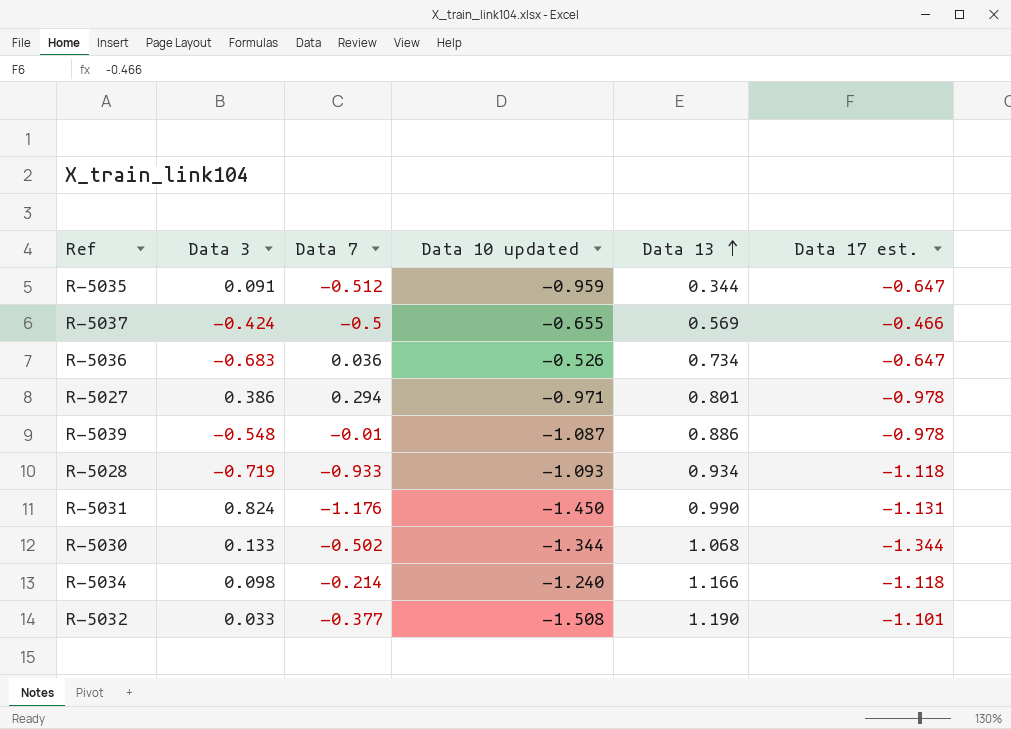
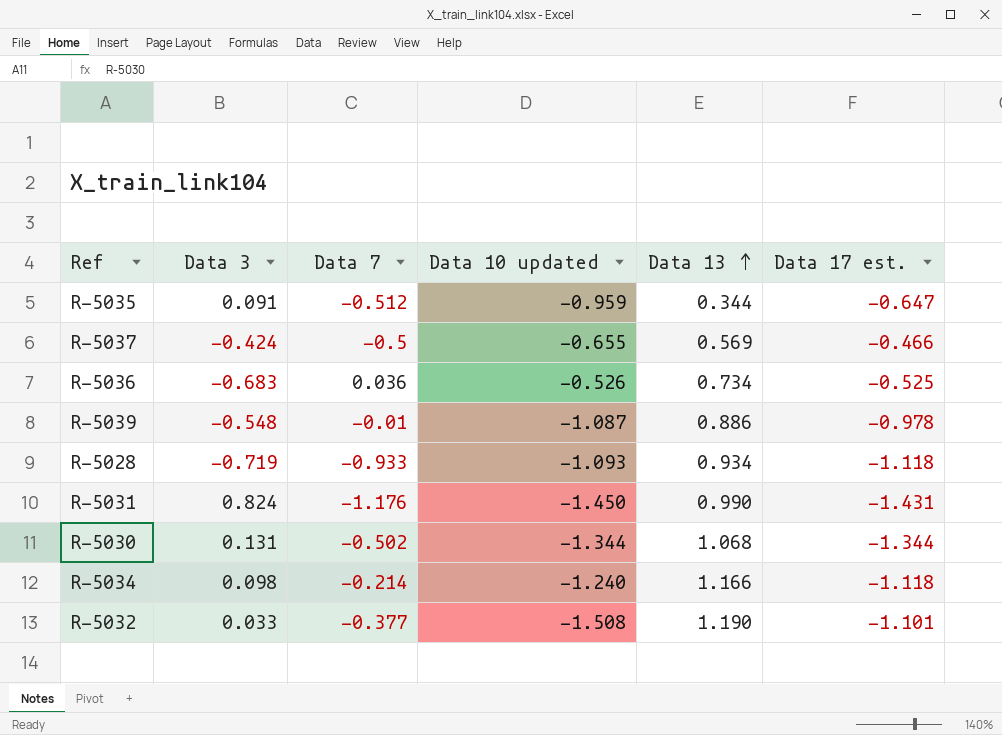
row R-5027: 0.386 | 0.294 | -0.971 | 0.801 | -0.978 -> none
R-5036 | Data 17 est.: -0.647 -> -0.525
R-5031 | Data 17 est.: -1.131 -> -1.431
R-5030 | Data 3: 0.133 -> 0.131

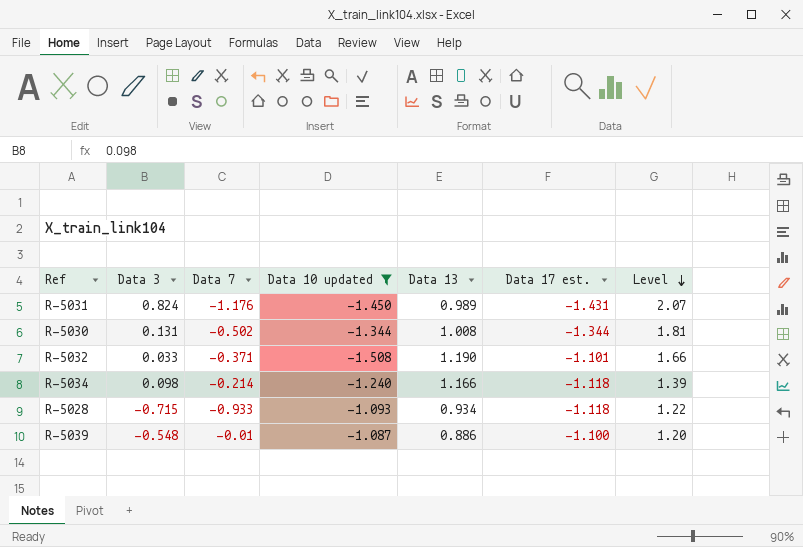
filter: none -> Data 10 updated <= -1.087
row order: Data 13 ascending -> Level descending
column Level | formula: none -> [Data 10 updated] * [Data 17 est.]
R-5031 | Data 13: 0.990 -> 0.989
R-5030 | Data 13: 1.068 -> 1.008
R-5032 | Data 7: -0.377 -> -0.371
R-5028 | Data 3: -0.719 -> -0.715
R-5039 | Data 17 est.: -0.978 -> -1.100

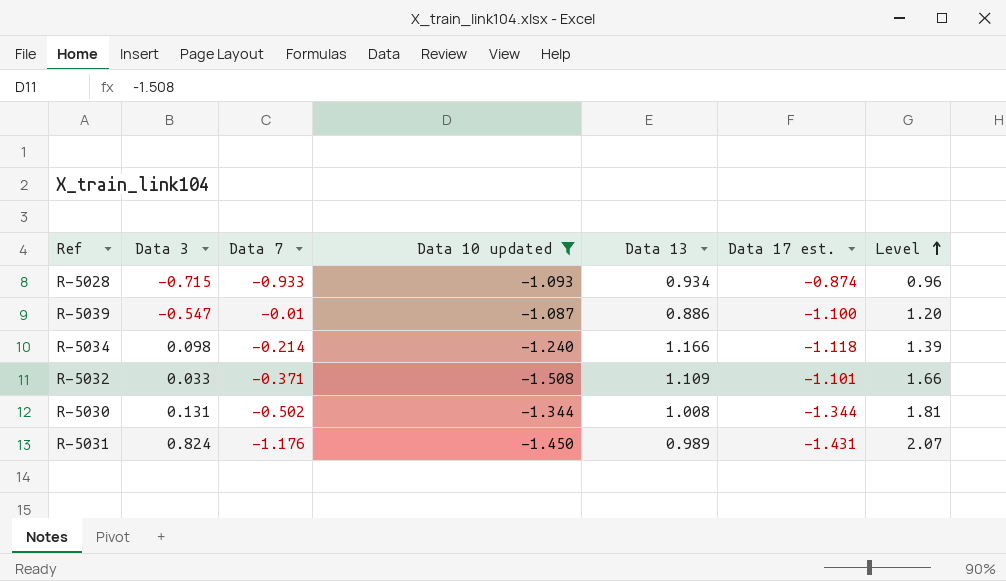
row order: Level descending -> Level ascending
R-5028 | Data 17 est.: -1.118 -> -0.874
R-5028 | Level: 1.22 -> 0.96
R-5039 | Data 3: -0.548 -> -0.547
R-5032 | Data 13: 1.190 -> 1.109

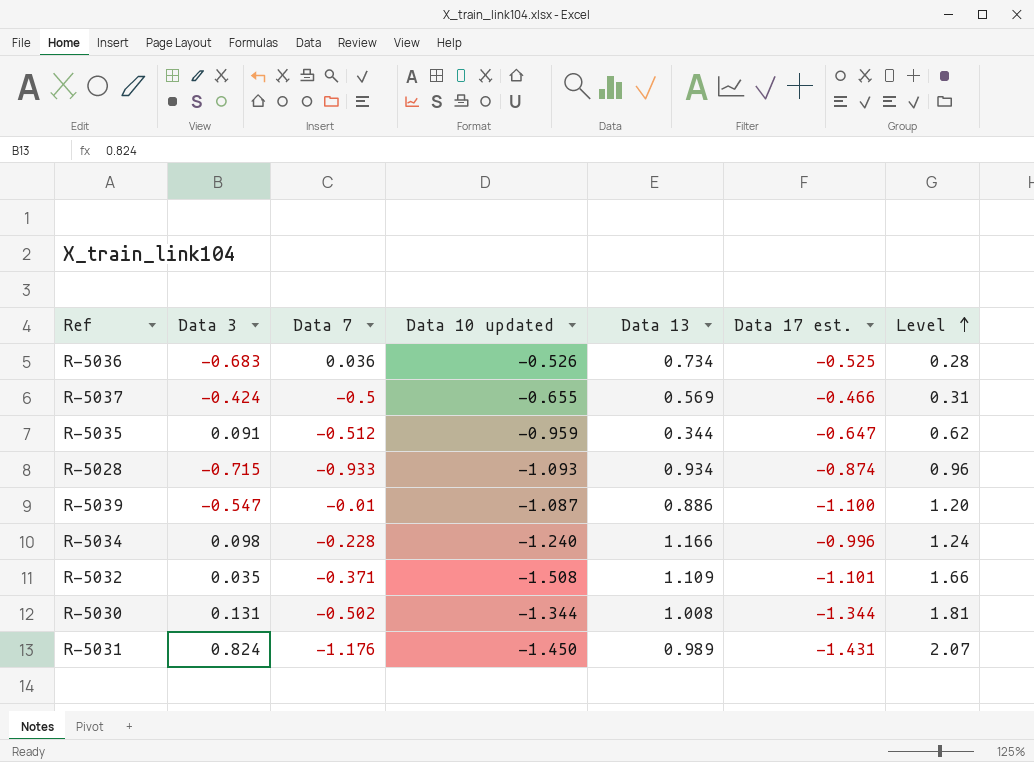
filter: Data 10 updated <= -1.087 -> none
R-5034 | Data 7: -0.214 -> -0.228
R-5034 | Data 17 est.: -1.118 -> -0.996
R-5034 | Level: 1.39 -> 1.24
R-5032 | Data 3: 0.033 -> 0.035

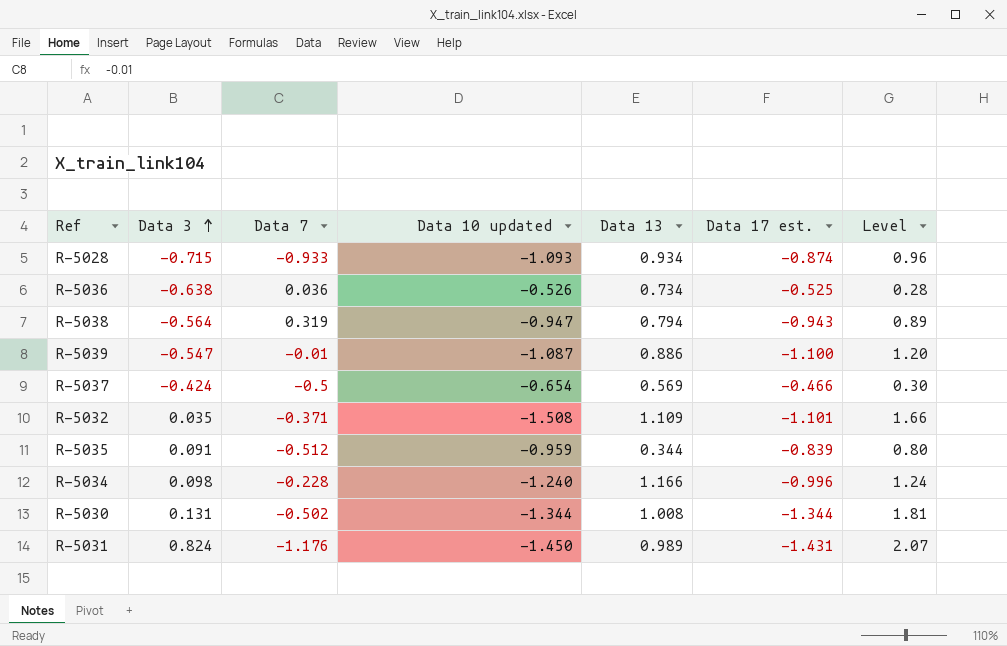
row order: Level ascending -> Data 3 ascending
R-5036 | Data 3: -0.683 -> -0.638
row R-5038: none -> -0.564 | 0.319 | -0.947 | 0.794 | -0.943 | 0.89
R-5037 | Data 10 updated: -0.655 -> -0.654
R-5037 | Level: 0.31 -> 0.30
R-5035 | Data 17 est.: -0.647 -> -0.839
R-5035 | Level: 0.62 -> 0.80

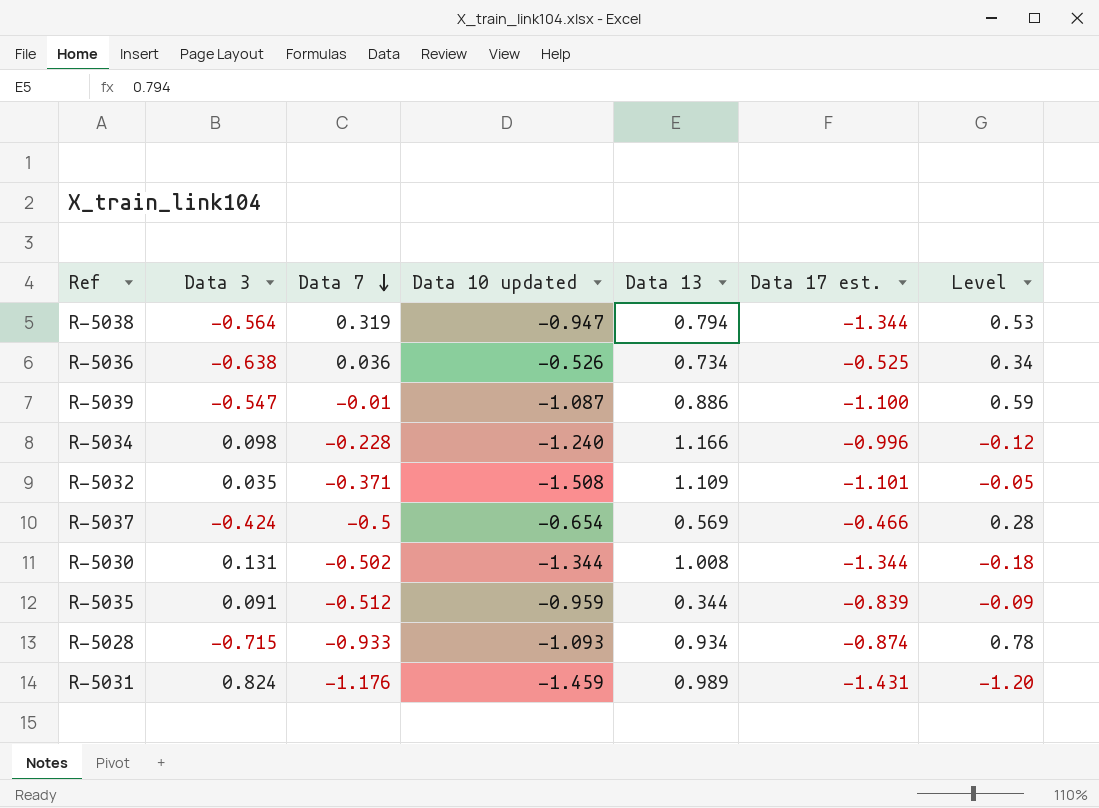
row order: Data 3 ascending -> Data 7 descending
column Level | formula: [Data 10 updated] * [Data 17 est.] -> [Data 3] * [Data 10 updated]
R-5038 | Data 17 est.: -0.943 -> -1.344
R-5031 | Data 10 updated: -1.450 -> -1.459

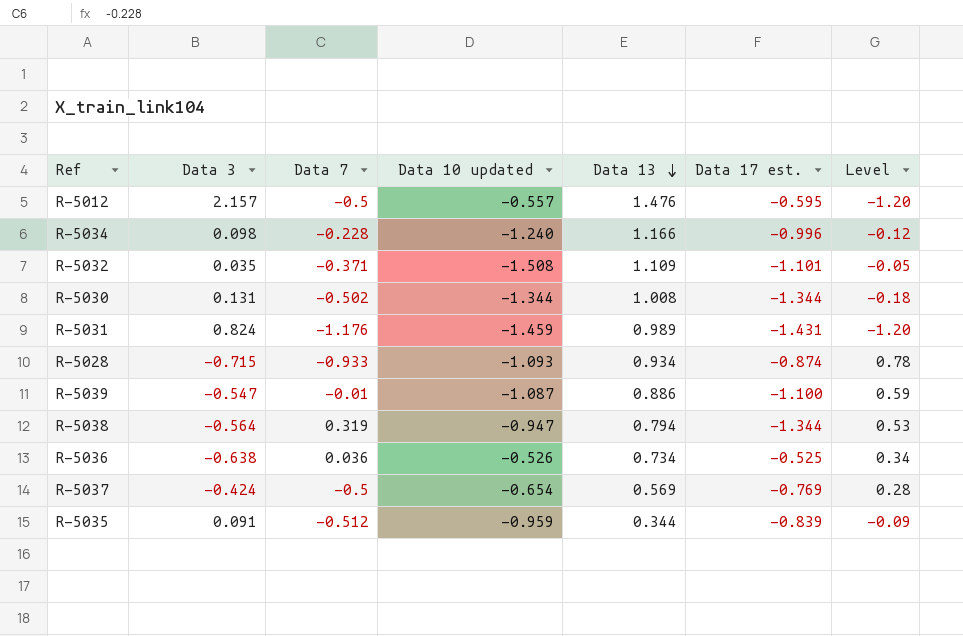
row order: Data 7 descending -> Data 13 descending
row R-5012: none -> 2.157 | -0.5 | -0.557 | 1.476 | -0.595 | -1.20
R-5037 | Data 17 est.: -0.466 -> -0.769

